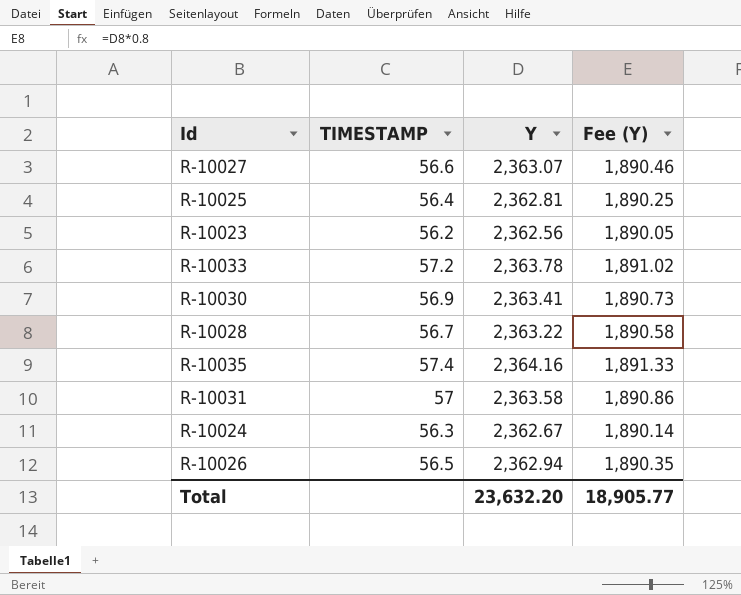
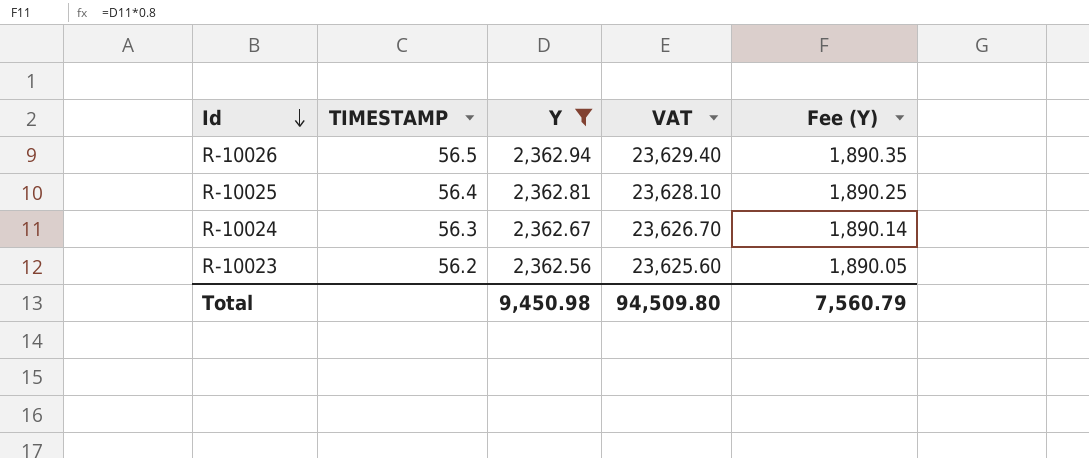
filter: none -> Y <= 2,362.94
row order: none -> Id descending
column VAT | formula: none -> [Y] * 10
Total | Y: 23,632.20 -> 9,450.98
Total | Fee (Y): 18,905.77 -> 7,560.79

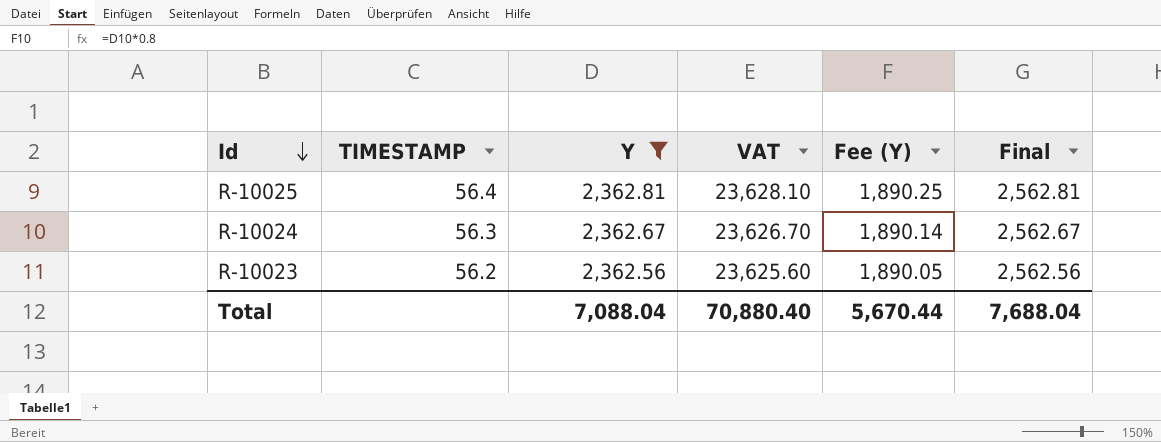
column Final | formula: none -> [Y] + 200
row R-10026: 56.5 | 2,362.94 | 23,629.40 | 1,890.35 -> none
Total | Y: 9,450.98 -> 7,088.04
Total | VAT: 94,509.80 -> 70,880.40
Total | Fee (Y): 7,560.79 -> 5,670.44

